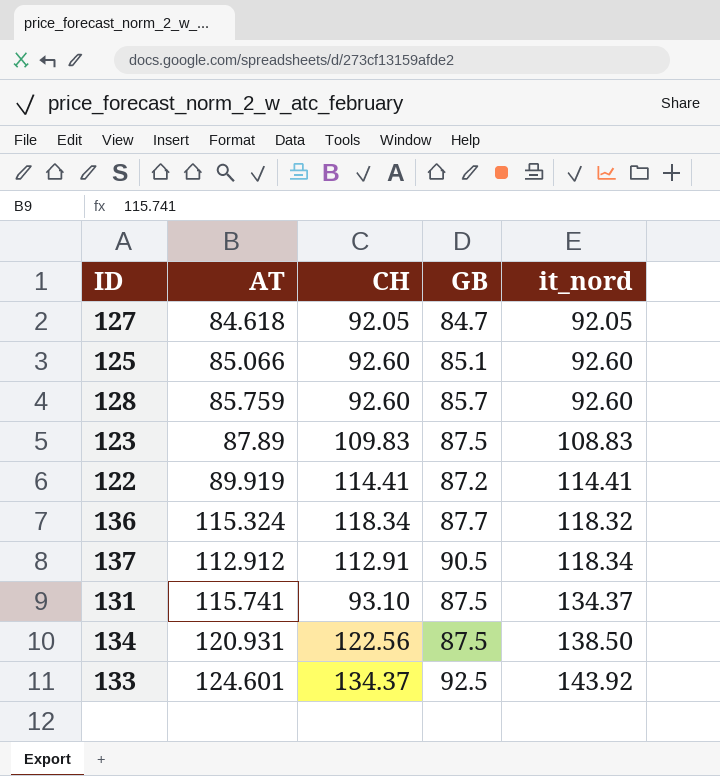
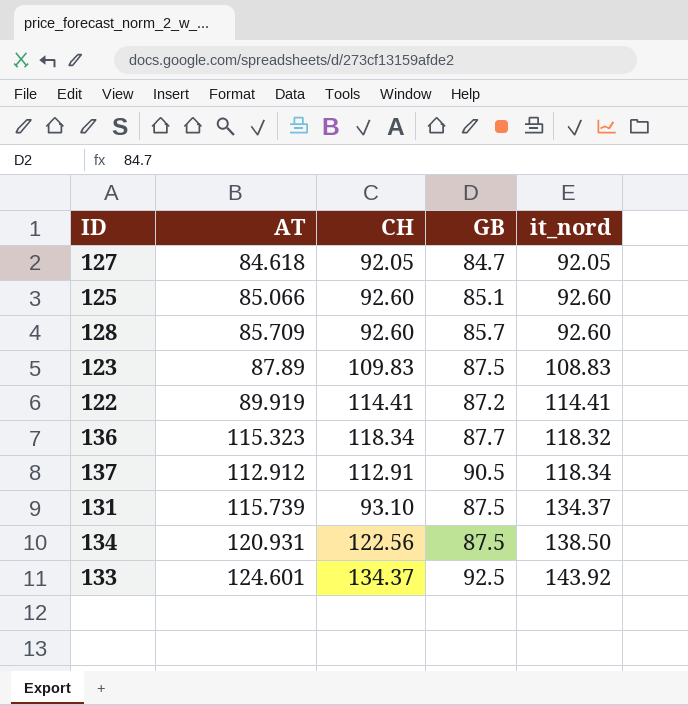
128 | AT: 85.759 -> 85.709
136 | AT: 115.324 -> 115.323
131 | AT: 115.741 -> 115.739

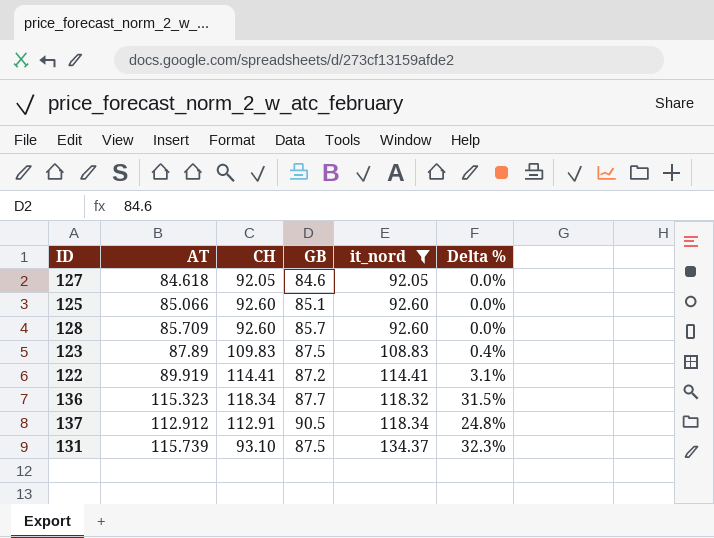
filter: none -> it_nord <= 134.37
column Delta % | formula: none -> ([AT] - [GB]) / [GB]
127 | GB: 84.7 -> 84.6

